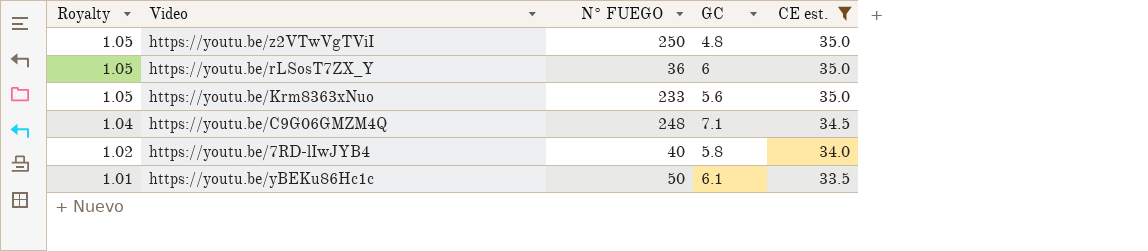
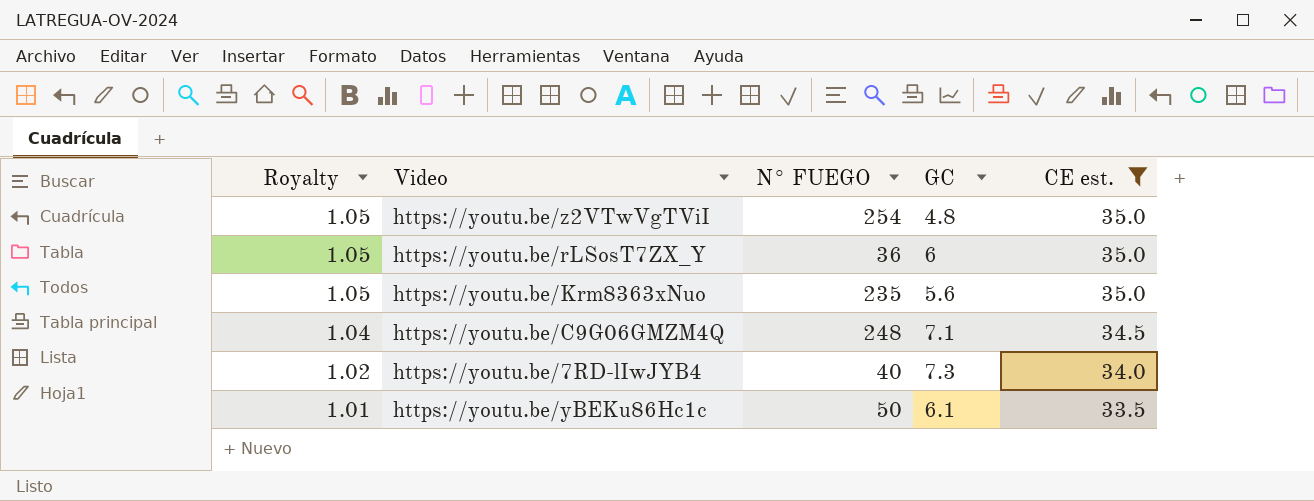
https://youtu.be/z2VTwVgTViI | N° FUEGO: 250 -> 254
https://youtu.be/Krm8363xNuo | N° FUEGO: 233 -> 235
https://youtu.be/7RD-lIwJYB4 | GC: 5.8 -> 7.3

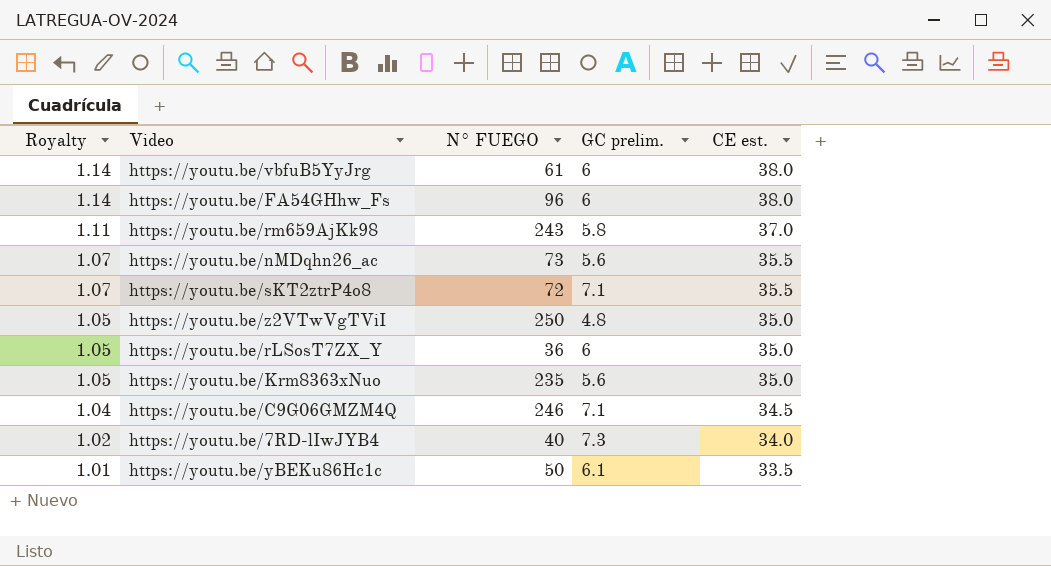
filter: CE est. <= 35.0 -> none
column name: GC -> GC prelim.
https://youtu.be/z2VTwVgTViI | N° FUEGO: 254 -> 250
https://youtu.be/C9G06GMZM4Q | N° FUEGO: 248 -> 246

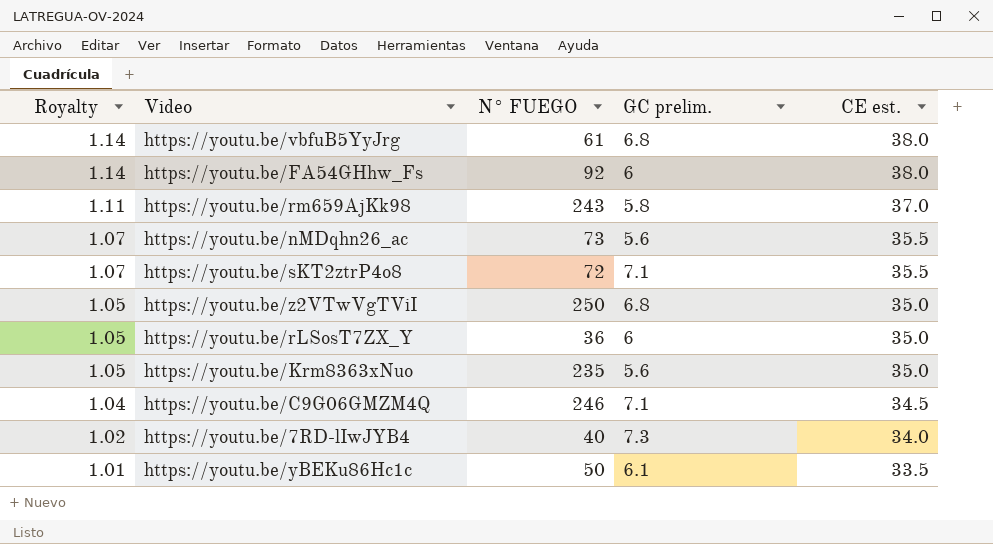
https://youtu.be/vbfuB5YyJrg | GC prelim.: 6 -> 6.8
https://youtu.be/FA54GHhw_Fs | N° FUEGO: 96 -> 92
https://youtu.be/z2VTwVgTViI | GC prelim.: 4.8 -> 6.8

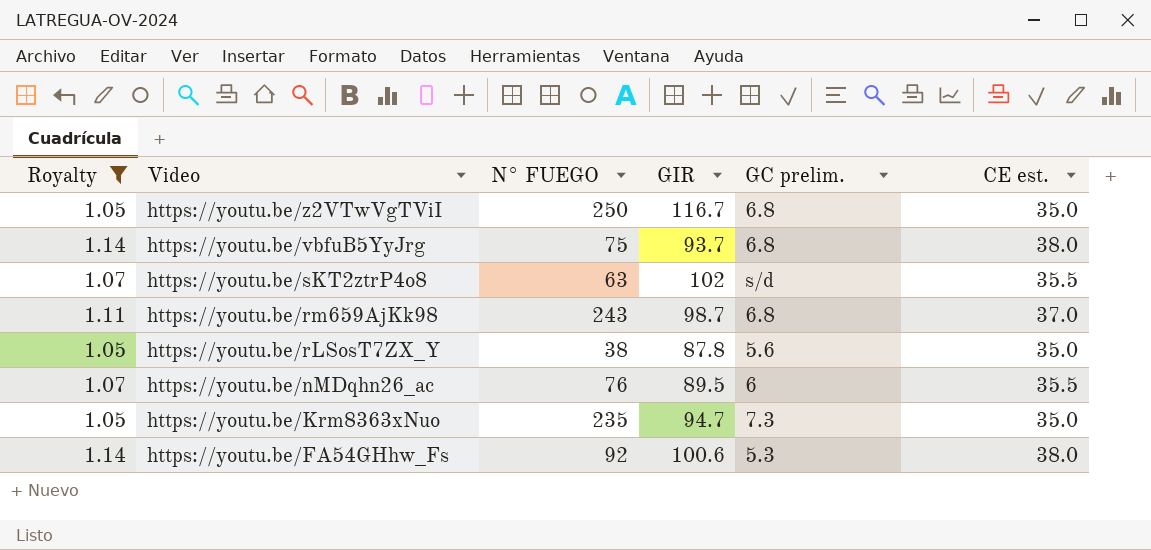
filter: none -> Royalty >= 1.05
row order: Royalty descending -> Video descending
column GIR | position: none -> 4
https://youtu.be/vbfuB5YyJrg | N° FUEGO: 61 -> 75
https://youtu.be/sKT2ztrP4o8 | N° FUEGO: 72 -> 63
https://youtu.be/sKT2ztrP4o8 | GC prelim.: 7.1 -> s/d
https://youtu.be/rm659AjKk98 | GC prelim.: 5.8 -> 6.8
https://youtu.be/rLSosT7ZX_Y | N° FUEGO: 36 -> 38
https://youtu.be/rLSosT7ZX_Y | GC prelim.: 6 -> 5.6
https://youtu.be/nMDqhn26_ac | N° FUEGO: 73 -> 76
https://youtu.be/nMDqhn26_ac | GC prelim.: 5.6 -> 6
https://youtu.be/Krm8363xNuo | GC prelim.: 5.6 -> 7.3
https://youtu.be/FA54GHhw_Fs | GC prelim.: 6 -> 5.3

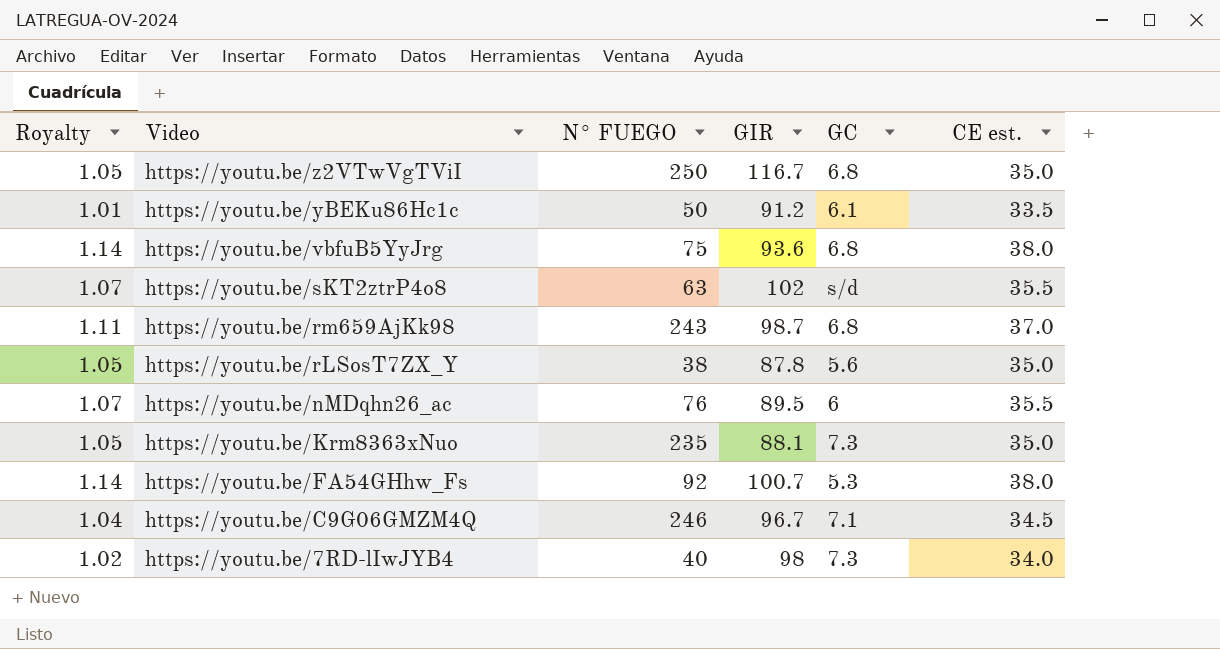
filter: Royalty >= 1.05 -> none
column name: GC prelim. -> GC
https://youtu.be/vbfuB5YyJrg | GIR: 93.7 -> 93.6
https://youtu.be/Krm8363xNuo | GIR: 94.7 -> 88.1
https://youtu.be/FA54GHhw_Fs | GIR: 100.6 -> 100.7

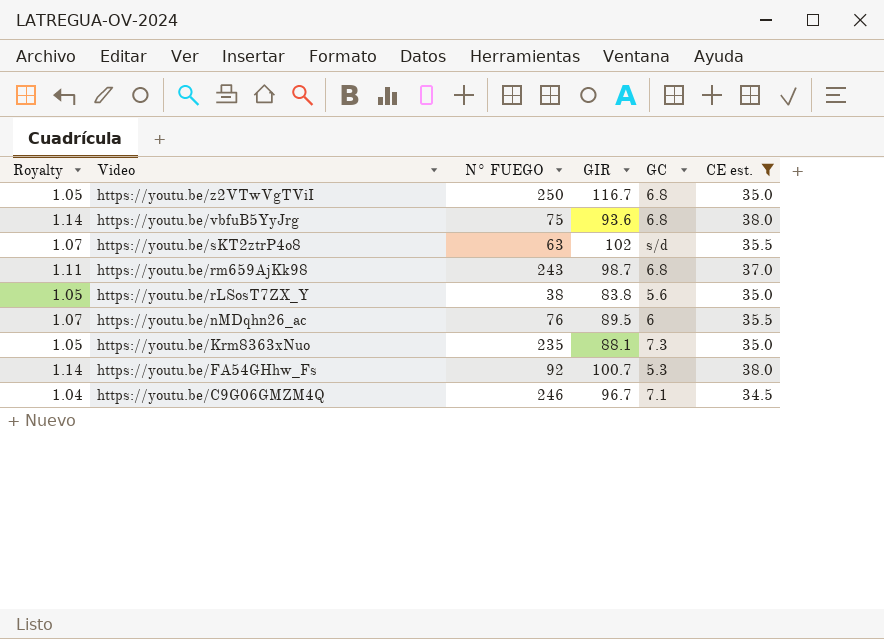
filter: none -> CE est. >= 34.5
https://youtu.be/rLSosT7ZX_Y | GIR: 87.8 -> 83.8

